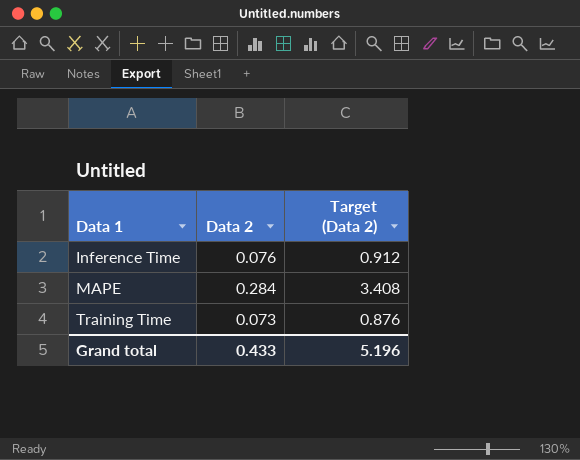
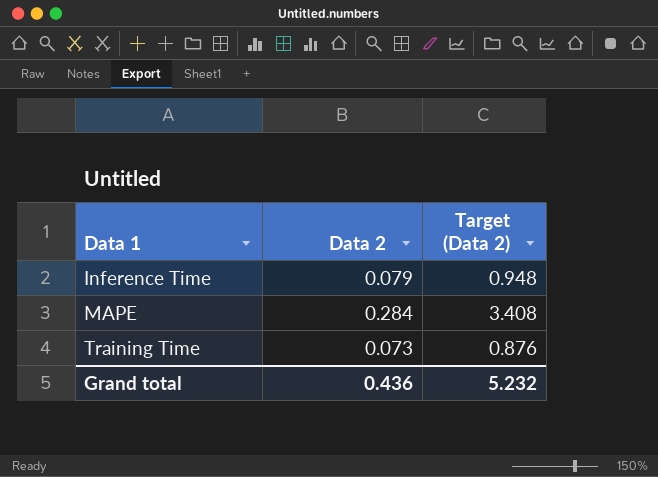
Inference Time | Data 2: 0.076 -> 0.079
Inference Time | Target (Data 2): 0.912 -> 0.948
Grand total | Data 2: 0.433 -> 0.436
Grand total | Target (Data 2): 5.196 -> 5.232

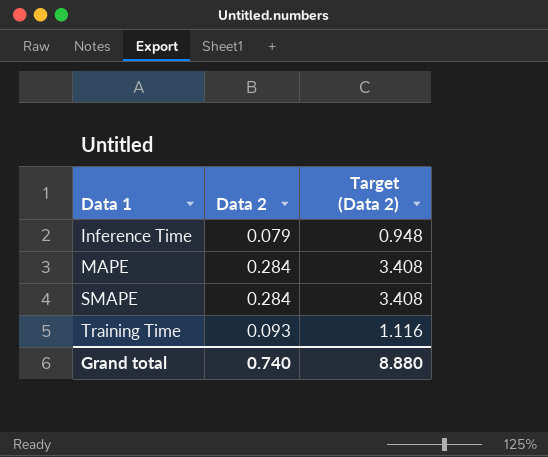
row SMAPE: none -> 0.284 | 3.408
Training Time | Data 2: 0.073 -> 0.093
Training Time | Target (Data 2): 0.876 -> 1.116
Grand total | Data 2: 0.436 -> 0.740
Grand total | Target (Data 2): 5.232 -> 8.880

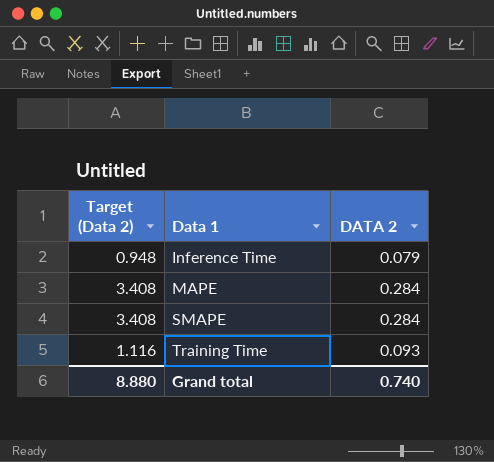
column Target (Data 2) | position: 3 -> 1
column name: Data 2 -> DATA 2

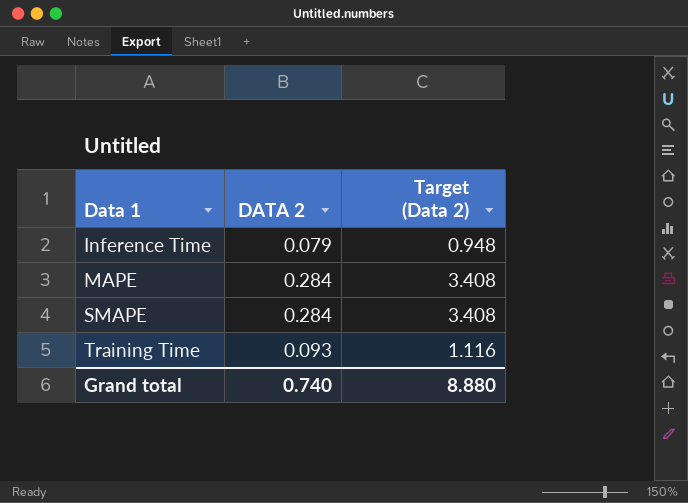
column Target (Data 2) | position: 1 -> 3

